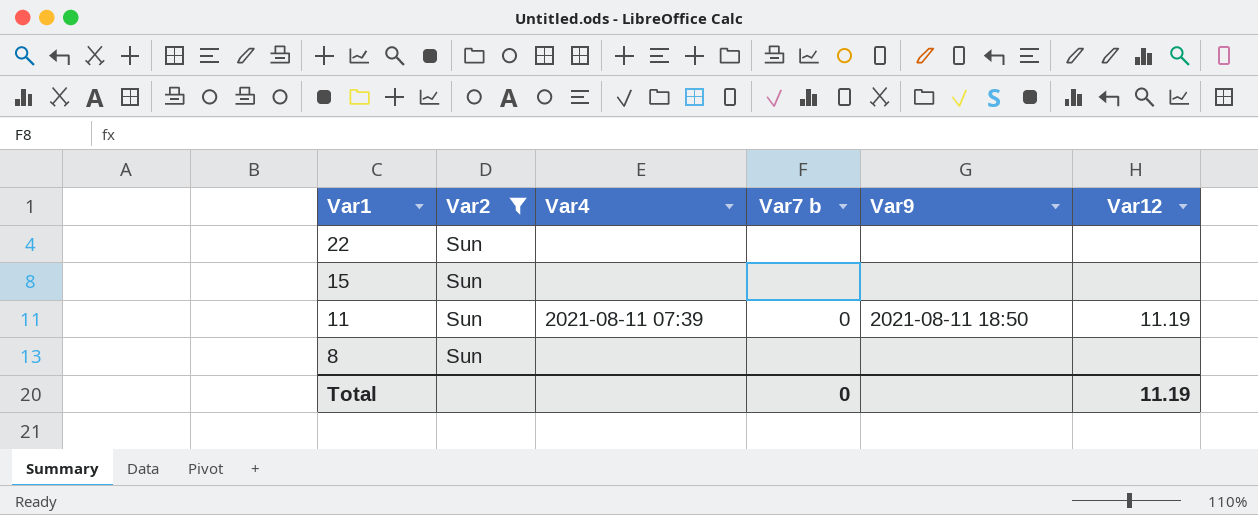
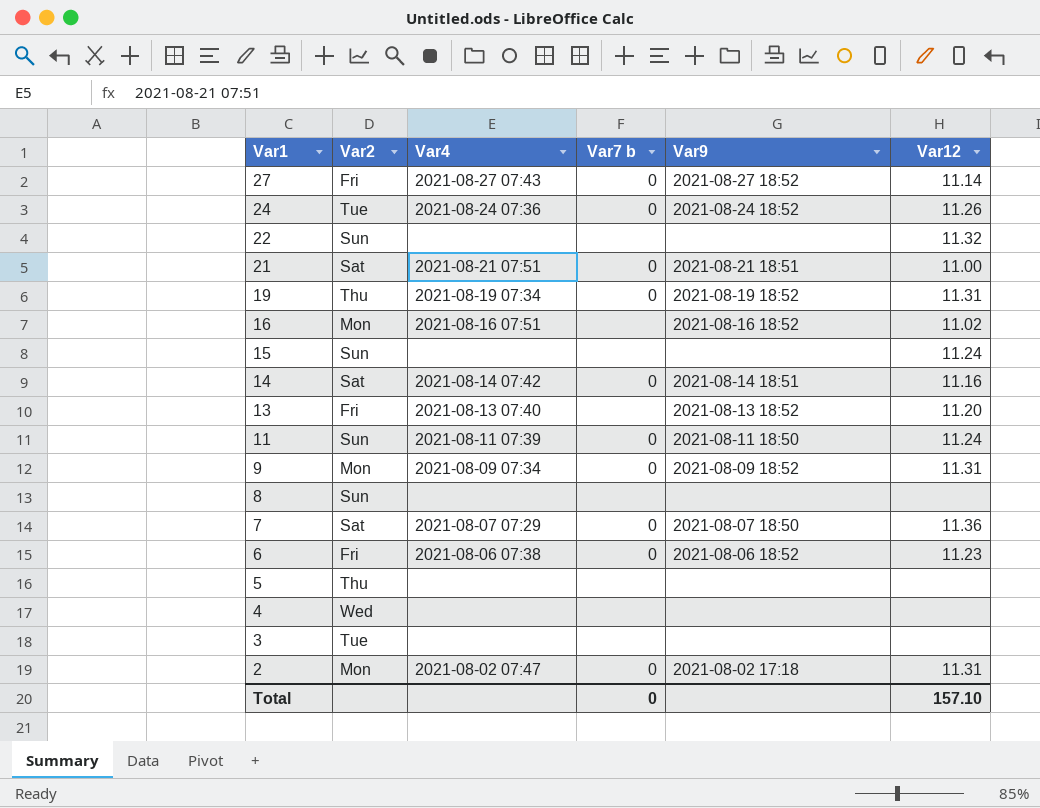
filter: Var2 = Sun -> none
22 | Var12: none -> 11.32
15 | Var12: none -> 11.24
11 | Var12: 11.19 -> 11.24
Total | Var12: 11.19 -> 157.10

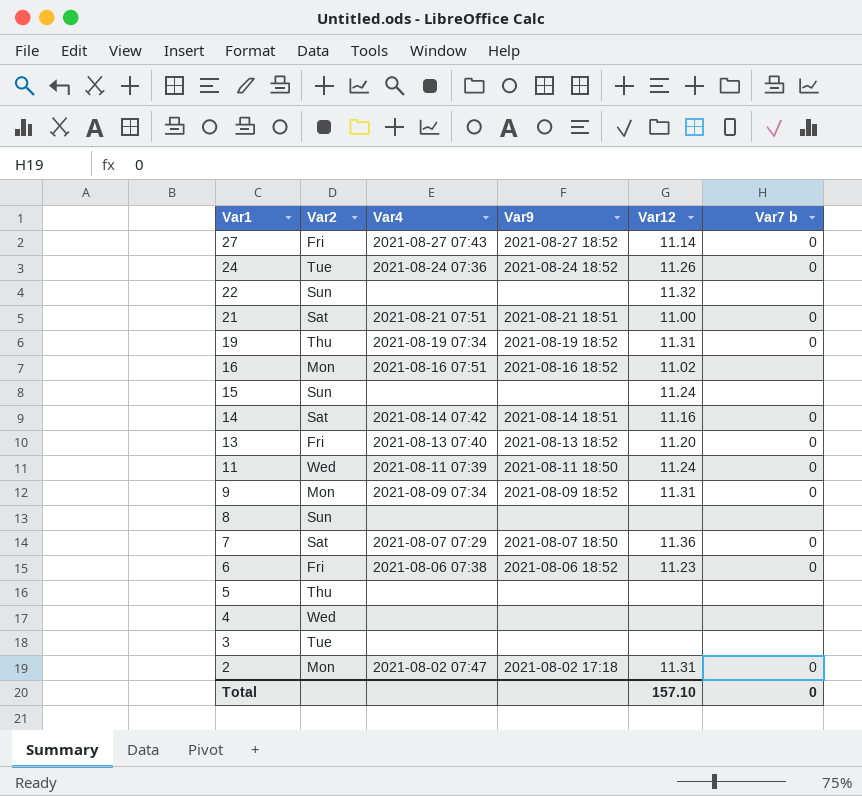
column Var7 b | position: 4 -> 6
13 | Var7 b: none -> 0
11 | Var2: Sun -> Wed

